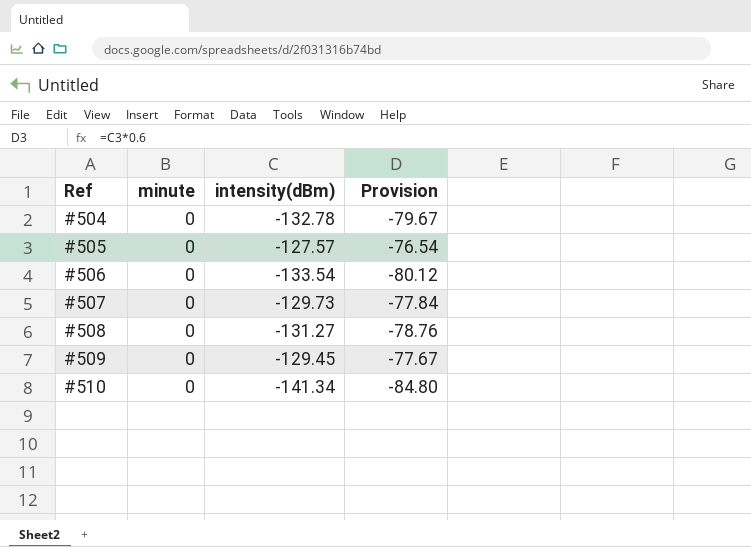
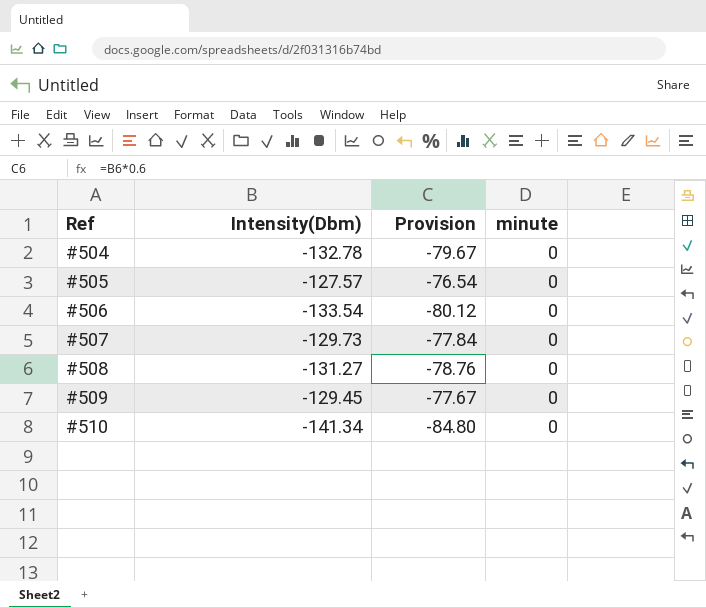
column name: intensity(dBm) -> Intensity(Dbm)
column minute | position: 2 -> 4

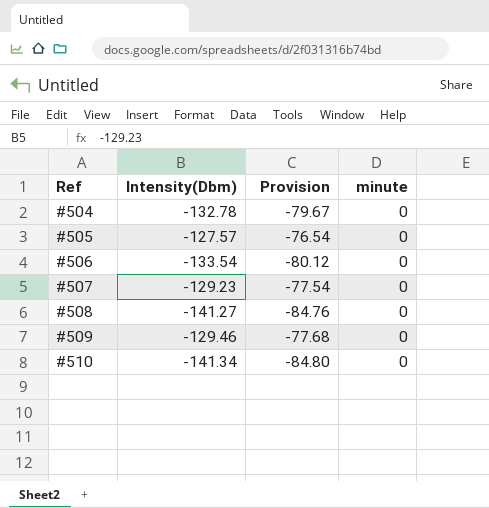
#507 | Intensity(Dbm): -129.73 -> -129.23
#507 | Provision: -77.84 -> -77.54
#508 | Intensity(Dbm): -131.27 -> -141.27
#508 | Provision: -78.76 -> -84.76
#509 | Intensity(Dbm): -129.45 -> -129.46
#509 | Provision: -77.67 -> -77.68

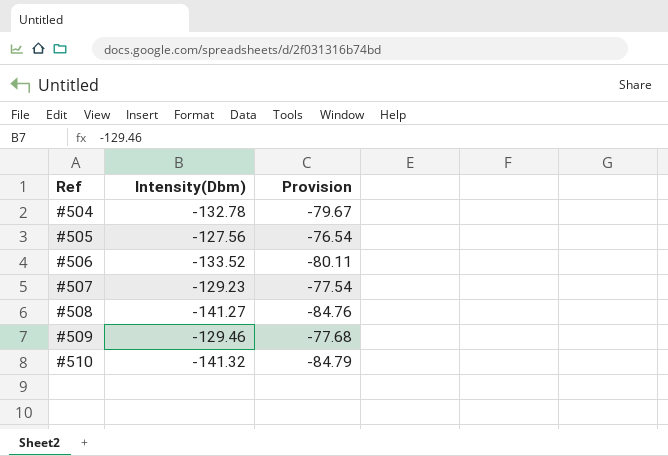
column minute | position: 4 -> none
#505 | Intensity(Dbm): -127.57 -> -127.56
#506 | Intensity(Dbm): -133.54 -> -133.52
#506 | Provision: -80.12 -> -80.11
#510 | Intensity(Dbm): -141.34 -> -141.32
#510 | Provision: -84.80 -> -84.79

